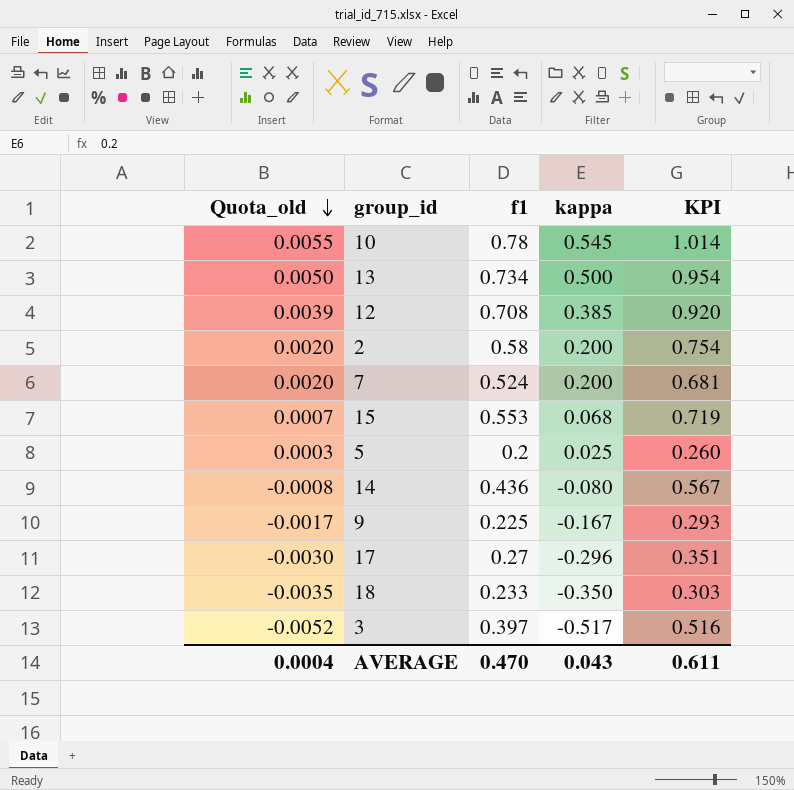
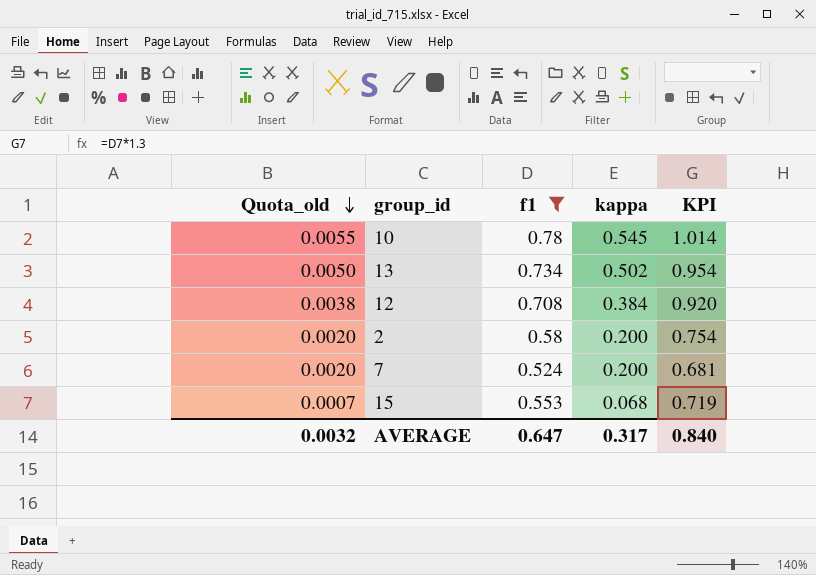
filter: none -> f1 >= 0.524
13 | kappa: 0.500 -> 0.502
12 | Quota_old: 0.0039 -> 0.0038
12 | kappa: 0.385 -> 0.384
AVERAGE | Quota_old: 0.0004 -> 0.0032
AVERAGE | f1: 0.470 -> 0.647
AVERAGE | kappa: 0.043 -> 0.317
AVERAGE | KPI: 0.611 -> 0.840

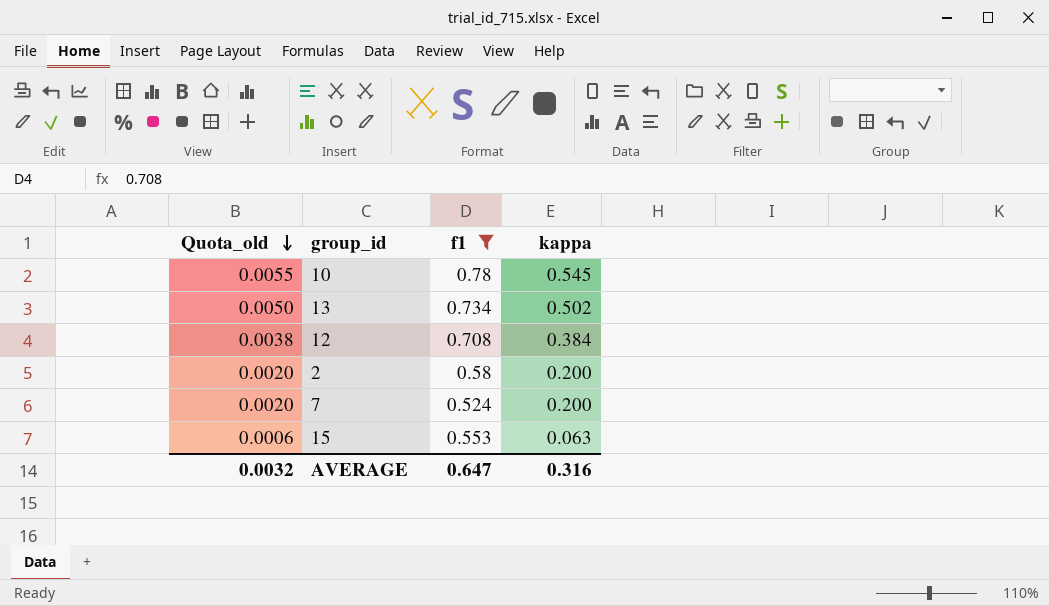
column KPI | formula: [f1] * 1.3 -> none
15 | Quota_old: 0.0007 -> 0.0006
15 | kappa: 0.068 -> 0.063
AVERAGE | kappa: 0.317 -> 0.316

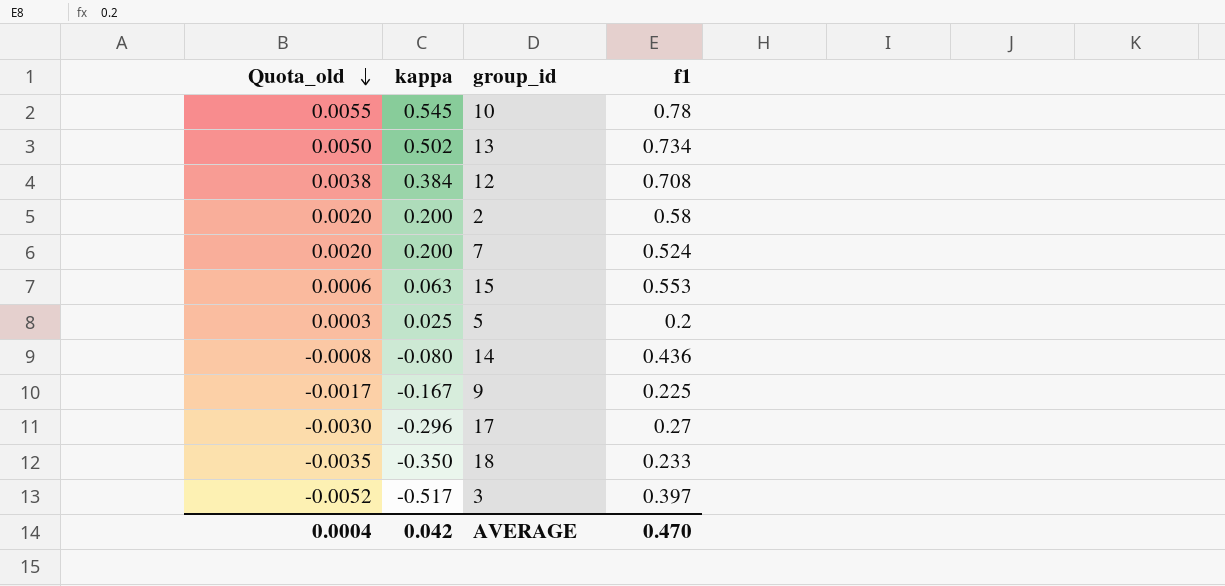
filter: f1 >= 0.524 -> none
column kappa | position: 4 -> 2
AVERAGE | Quota_old: 0.0032 -> 0.0004
AVERAGE | kappa: 0.316 -> 0.042
AVERAGE | f1: 0.647 -> 0.470

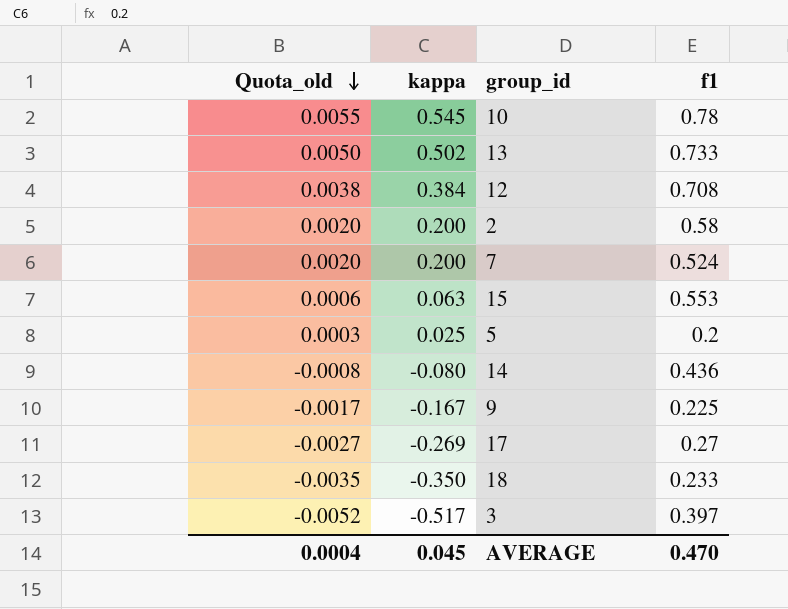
13 | f1: 0.734 -> 0.733
17 | Quota_old: -0.0030 -> -0.0027
17 | kappa: -0.296 -> -0.269
AVERAGE | kappa: 0.042 -> 0.045

